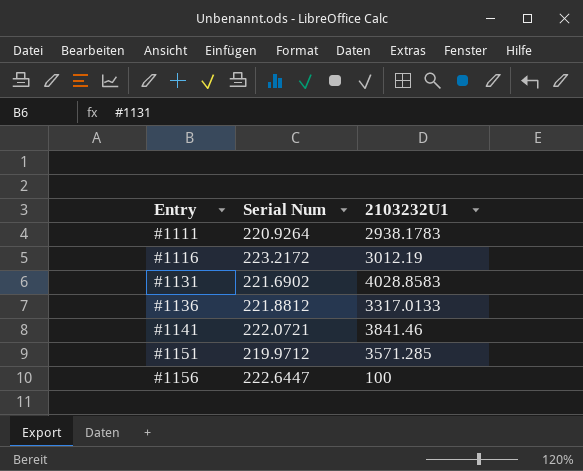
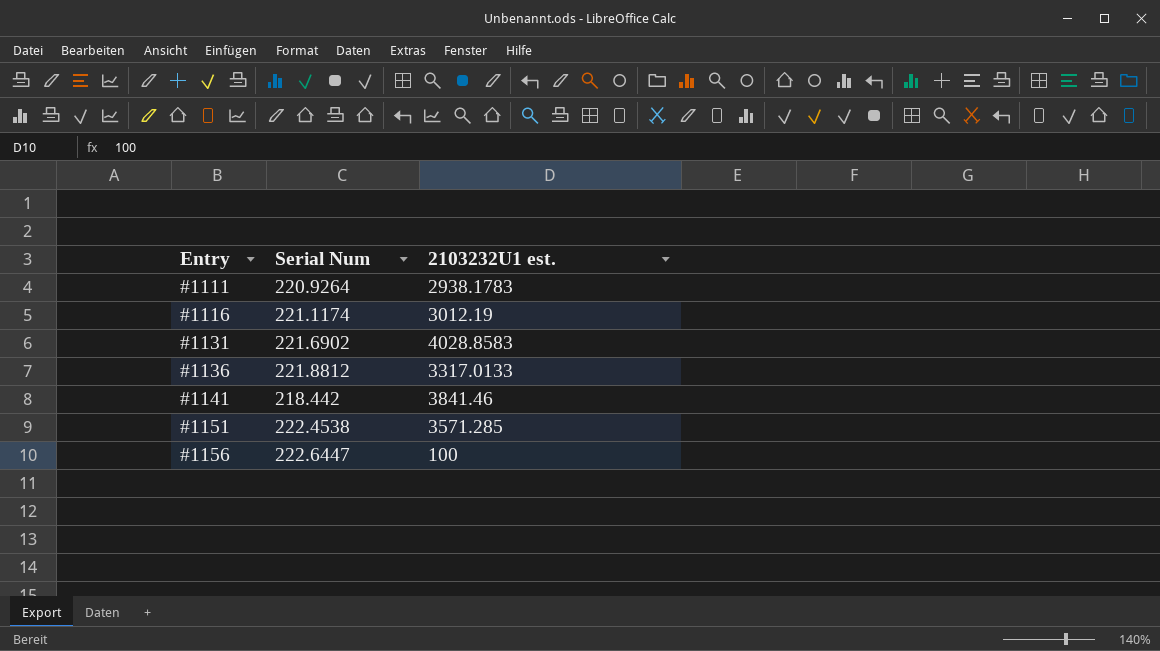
column name: 2103232U1 -> 2103232U1 est.
#1116 | Serial Num: 223.2172 -> 221.1174
#1141 | Serial Num: 222.0721 -> 218.442
#1151 | Serial Num: 219.9712 -> 222.4538

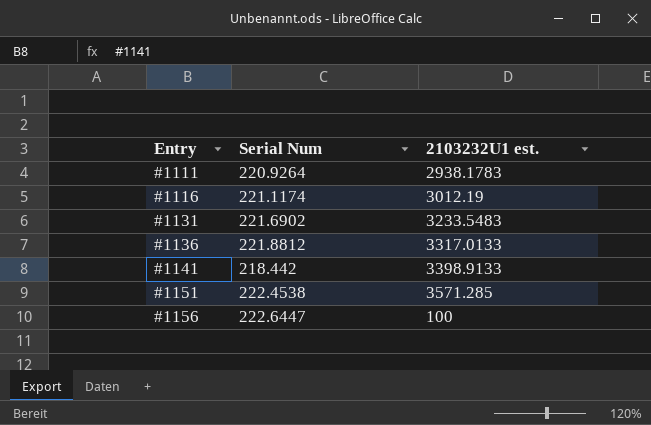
#1131 | 2103232U1 est.: 4028.8583 -> 3233.5483
#1141 | 2103232U1 est.: 3841.46 -> 3398.9133

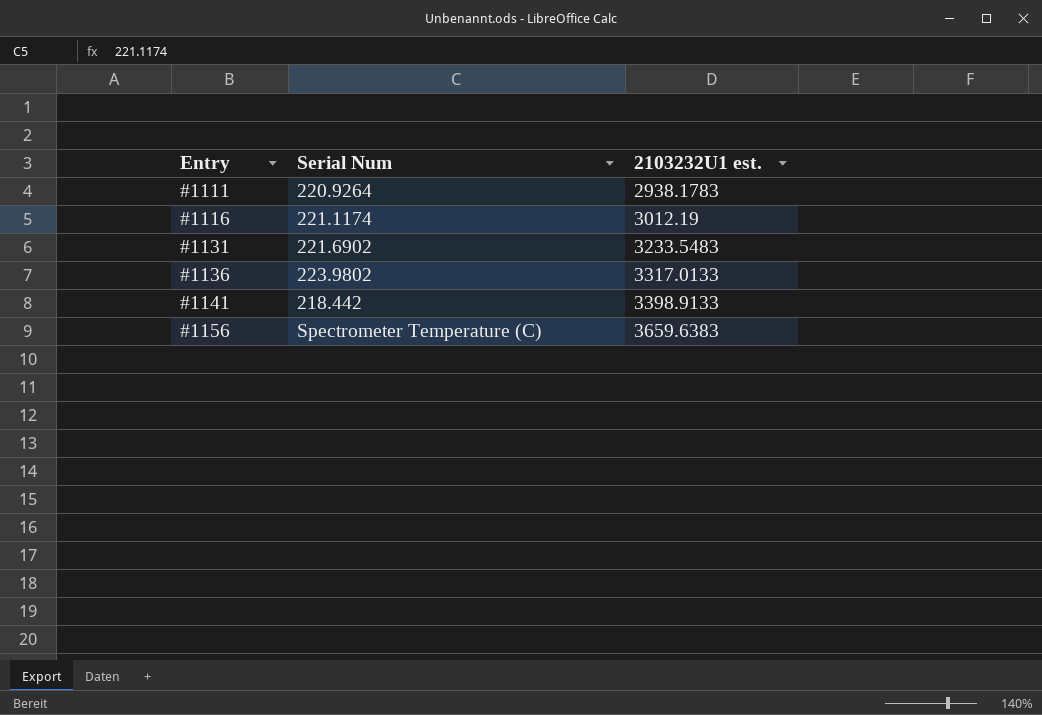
row #1151: 222.4538 | 3571.285 -> none
#1136 | Serial Num: 221.8812 -> 223.9802
#1156 | Serial Num: 222.6447 -> Spectrometer Temperature (C)
#1156 | 2103232U1 est.: 100 -> 3659.6383

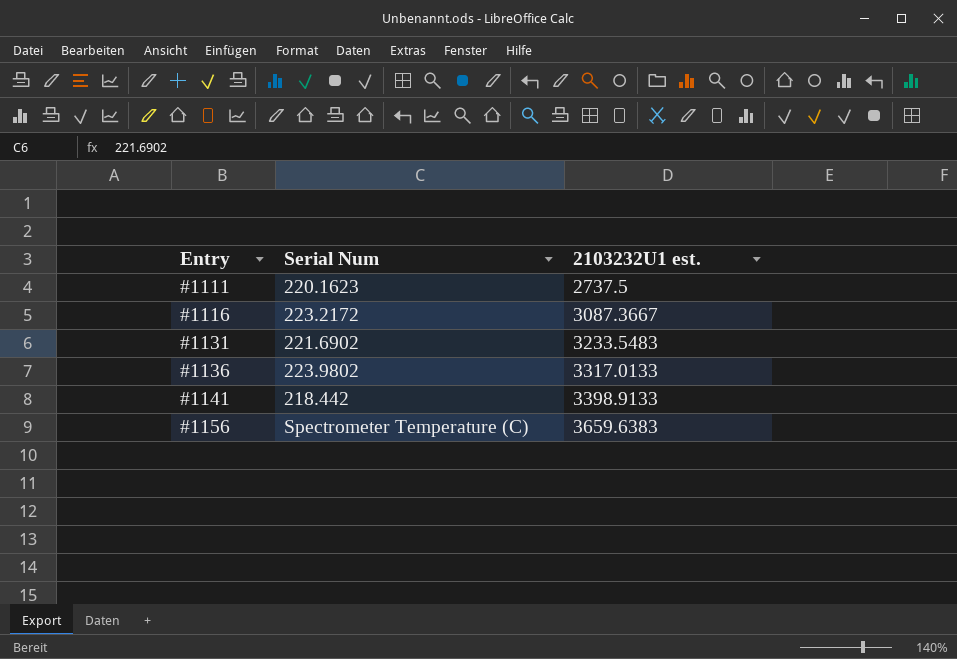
#1111 | Serial Num: 220.9264 -> 220.1623
#1111 | 2103232U1 est.: 2938.1783 -> 2737.5
#1116 | Serial Num: 221.1174 -> 223.2172
#1116 | 2103232U1 est.: 3012.19 -> 3087.3667

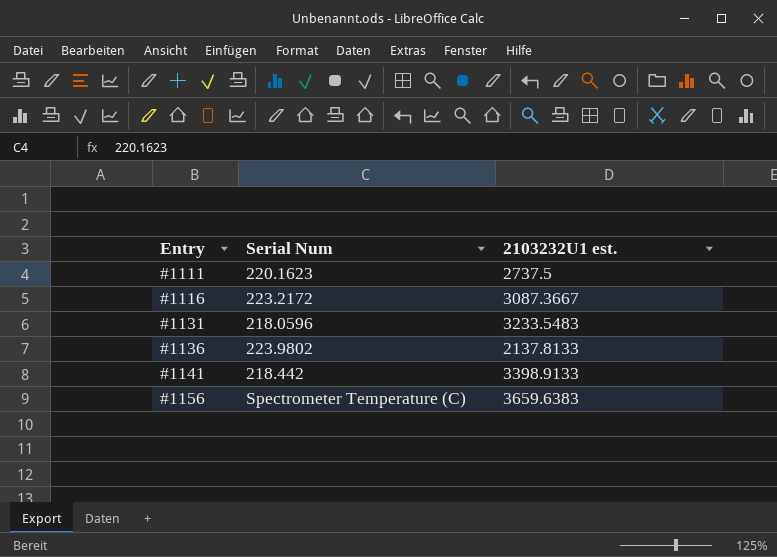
#1131 | Serial Num: 221.6902 -> 218.0596
#1136 | 2103232U1 est.: 3317.0133 -> 2137.8133

